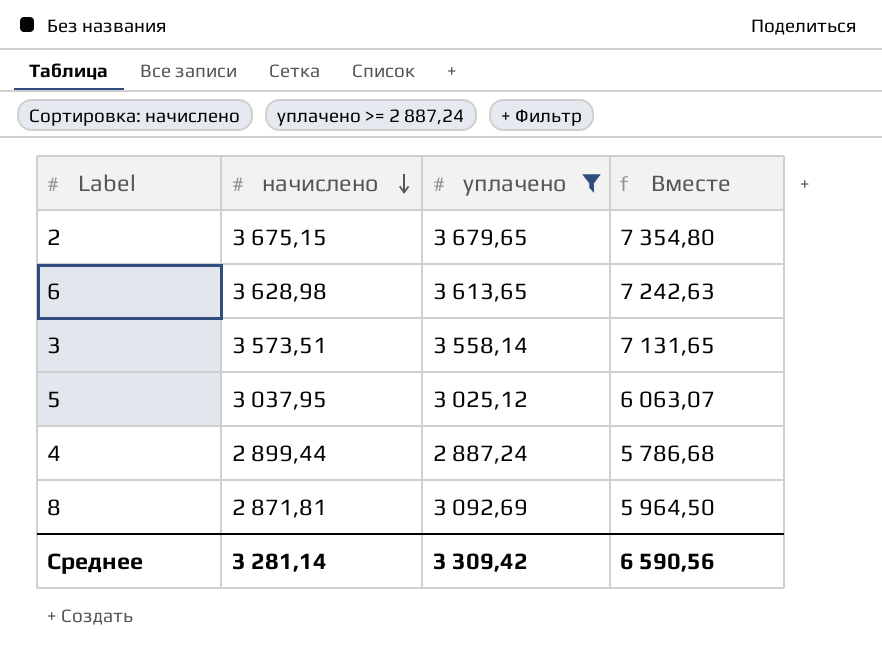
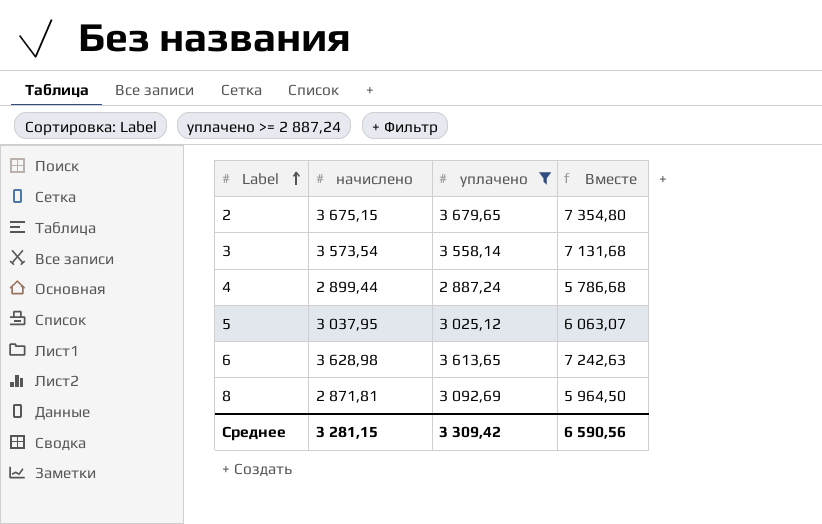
row order: начислено descending -> Label ascending
3 | начислено: 3 573,51 -> 3 573,54
3 | Вместе: 7 131,65 -> 7 131,68
Среднее | начислено: 3 281,14 -> 3 281,15

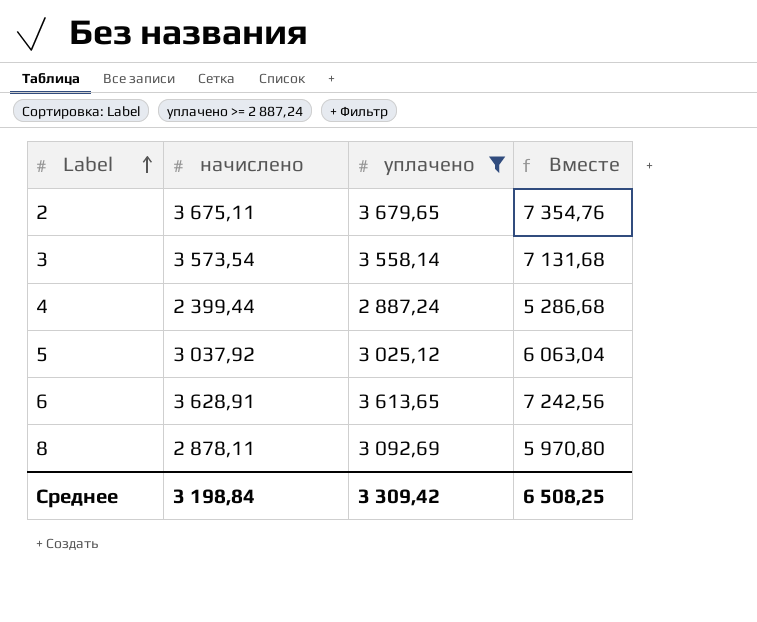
2 | начислено: 3 675,15 -> 3 675,11
2 | Вместе: 7 354,80 -> 7 354,76
4 | начислено: 2 899,44 -> 2 399,44
4 | Вместе: 5 786,68 -> 5 286,68
5 | начислено: 3 037,95 -> 3 037,92
5 | Вместе: 6 063,07 -> 6 063,04
6 | начислено: 3 628,98 -> 3 628,91
6 | Вместе: 7 242,63 -> 7 242,56
8 | начислено: 2 871,81 -> 2 878,11
8 | Вместе: 5 964,50 -> 5 970,80
Среднее | начислено: 3 281,15 -> 3 198,84
Среднее | Вместе: 6 590,56 -> 6 508,25

